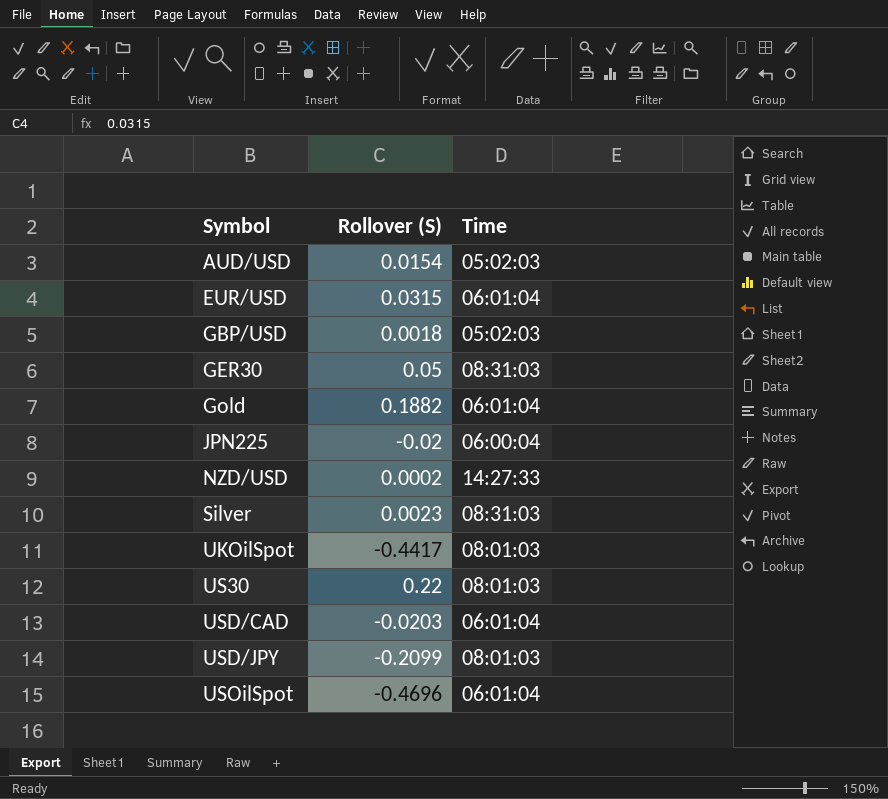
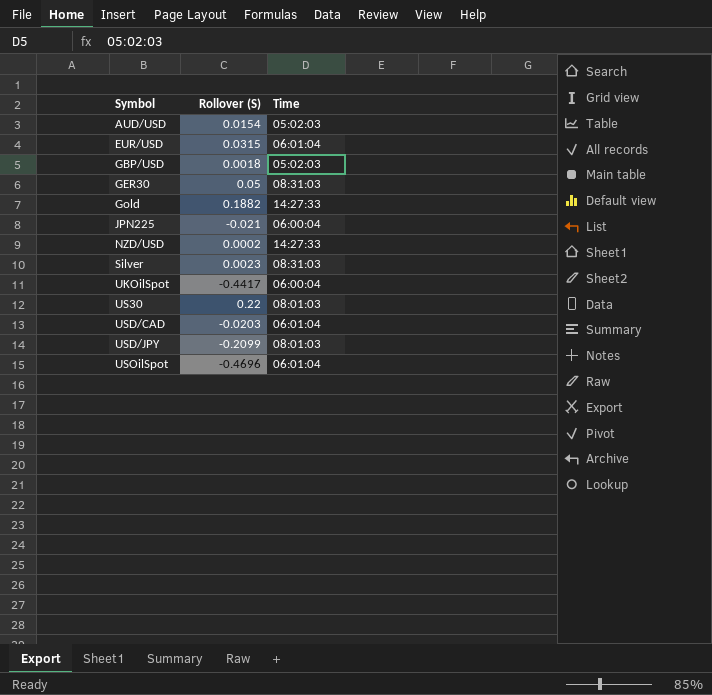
Gold | Time: 06:01:04 -> 14:27:33
JPN225 | Rollover (S): -0.02 -> -0.021
UKOilSpot | Time: 08:01:03 -> 06:00:04

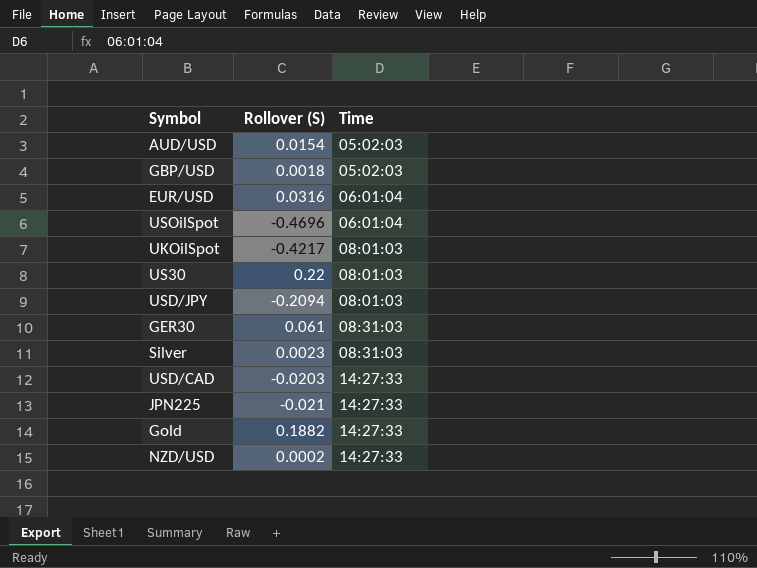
row order: Symbol ascending -> Time ascending
EUR/USD | Rollover (S): 0.0315 -> 0.0316
UKOilSpot | Rollover (S): -0.4417 -> -0.4217
UKOilSpot | Time: 06:00:04 -> 08:01:03
USD/JPY | Rollover (S): -0.2099 -> -0.2094
GER30 | Rollover (S): 0.05 -> 0.061
USD/CAD | Time: 06:01:04 -> 14:27:33
JPN225 | Time: 06:00:04 -> 14:27:33

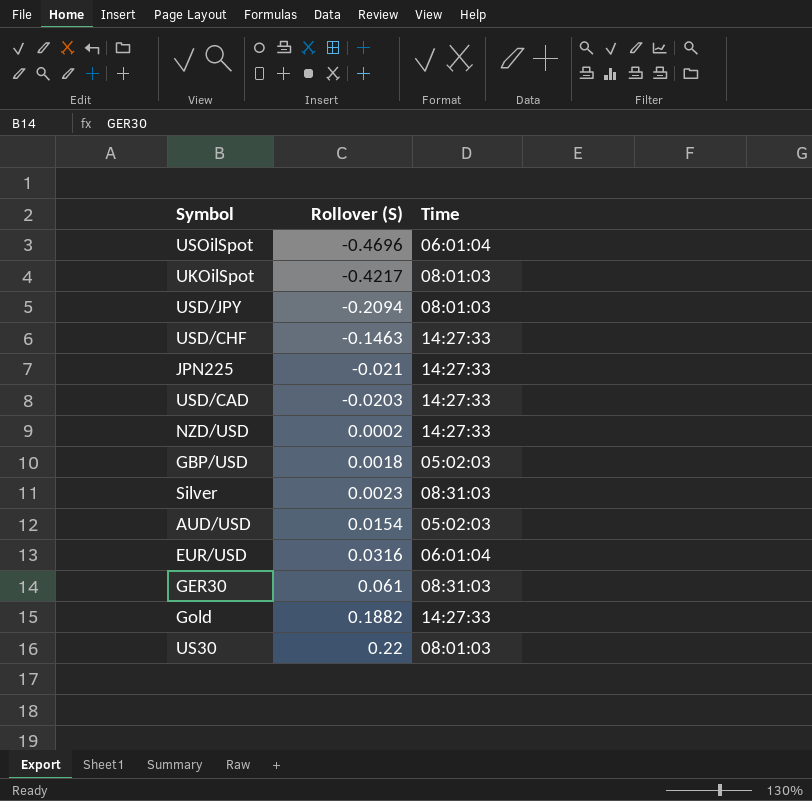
row order: Time ascending -> Rollover (S) ascending
row USD/CHF: none -> -0.1463 | 14:27:33

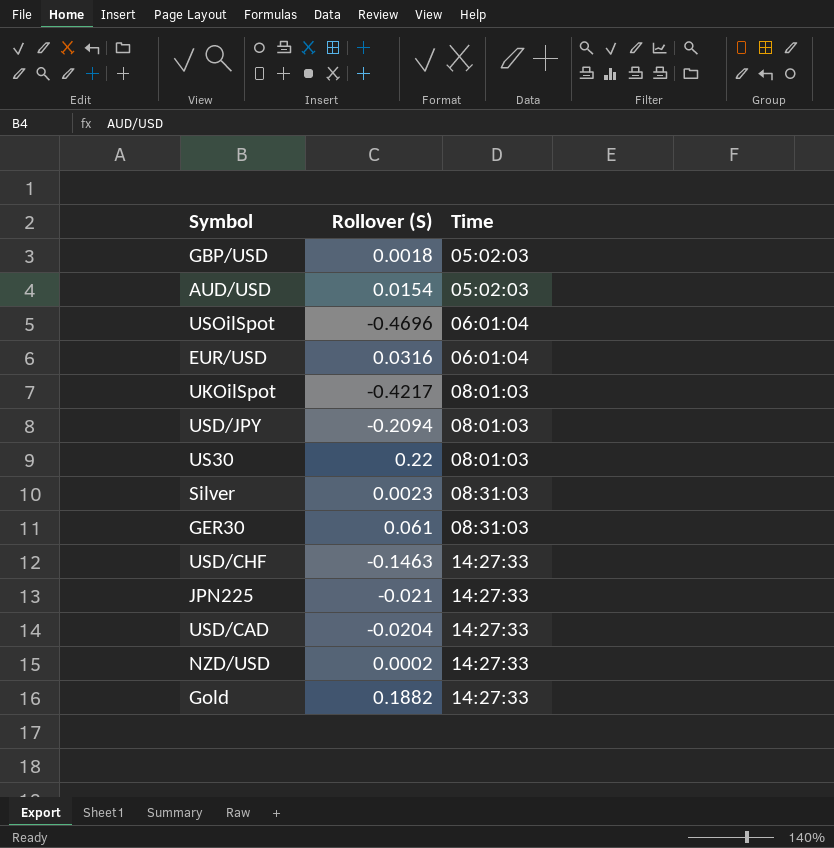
row order: Rollover (S) ascending -> Time ascending
USD/CAD | Rollover (S): -0.0203 -> -0.0204

